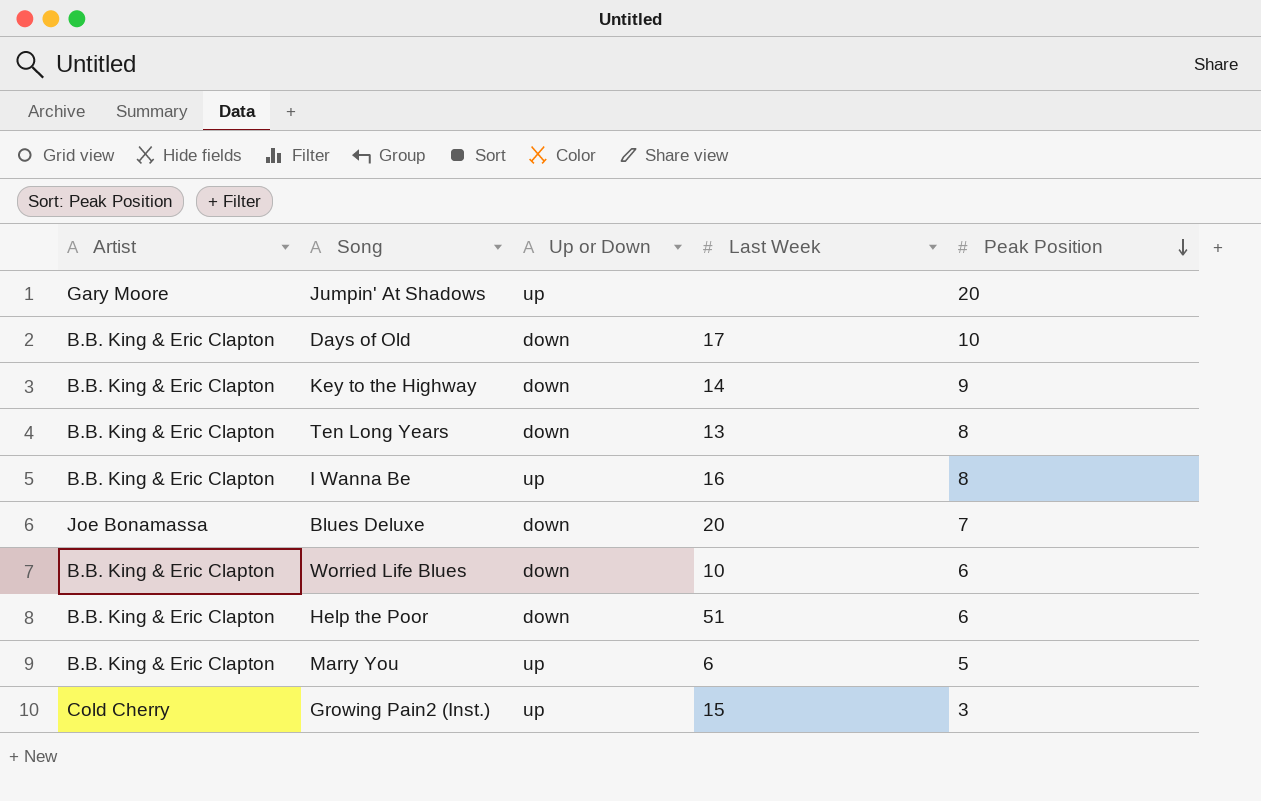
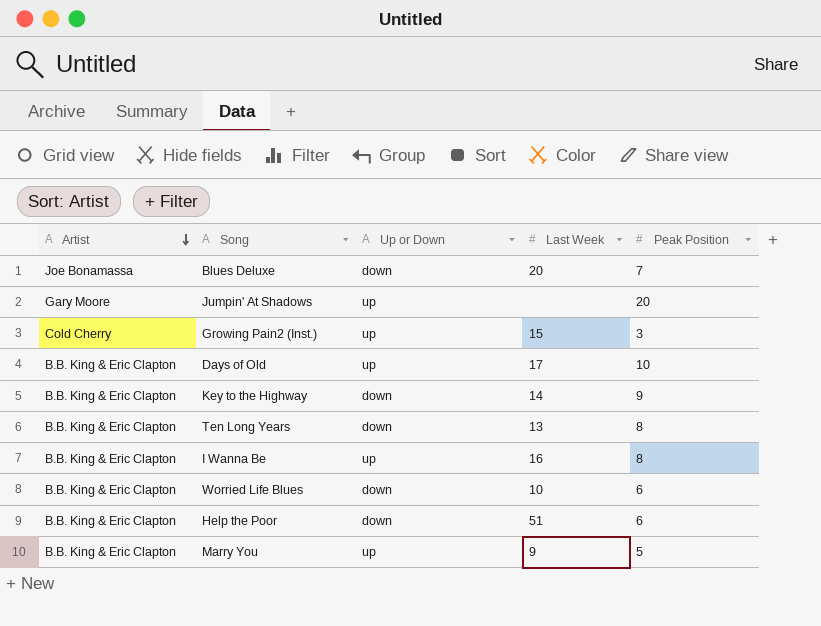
row order: Peak Position descending -> Artist descending
Days of Old | Up or Down: down -> up
Marry You | Last Week: 6 -> 9

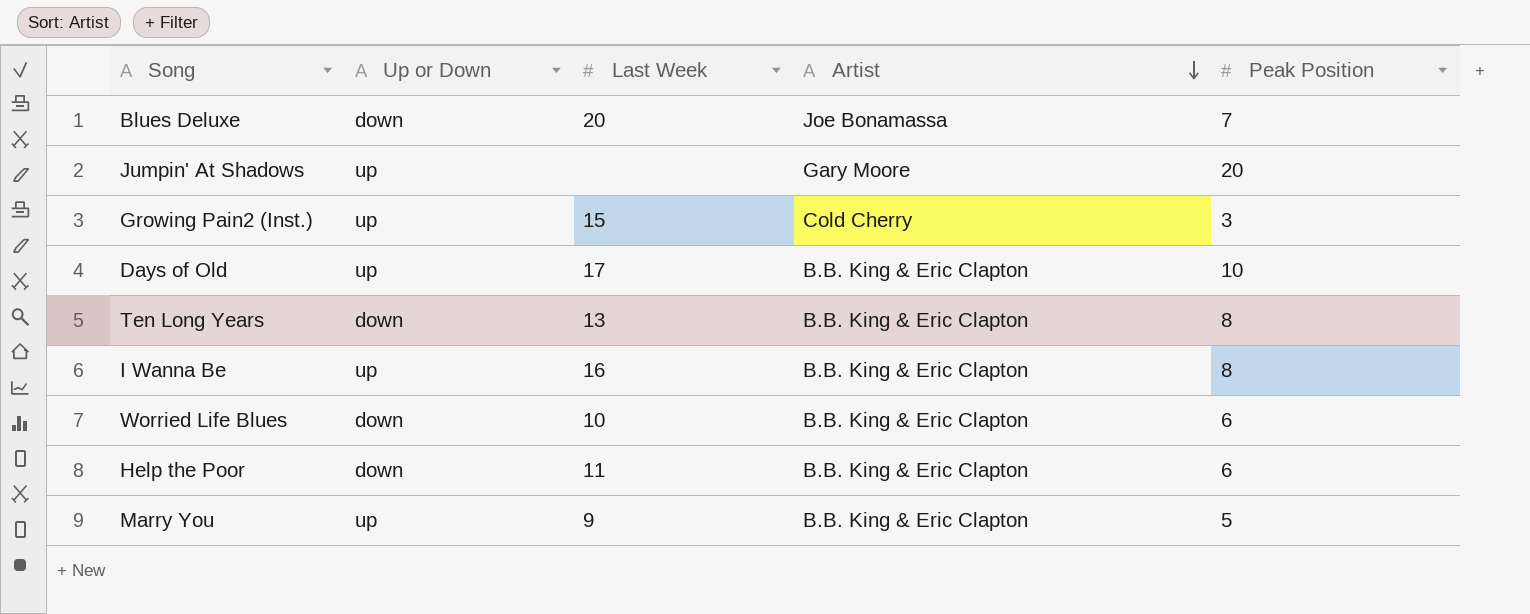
column Artist | position: 1 -> 4
row Key to the Highway: B.B. King & Eric Clapton | down | 14 | 9 -> none
Help the Poor | Last Week: 51 -> 11

